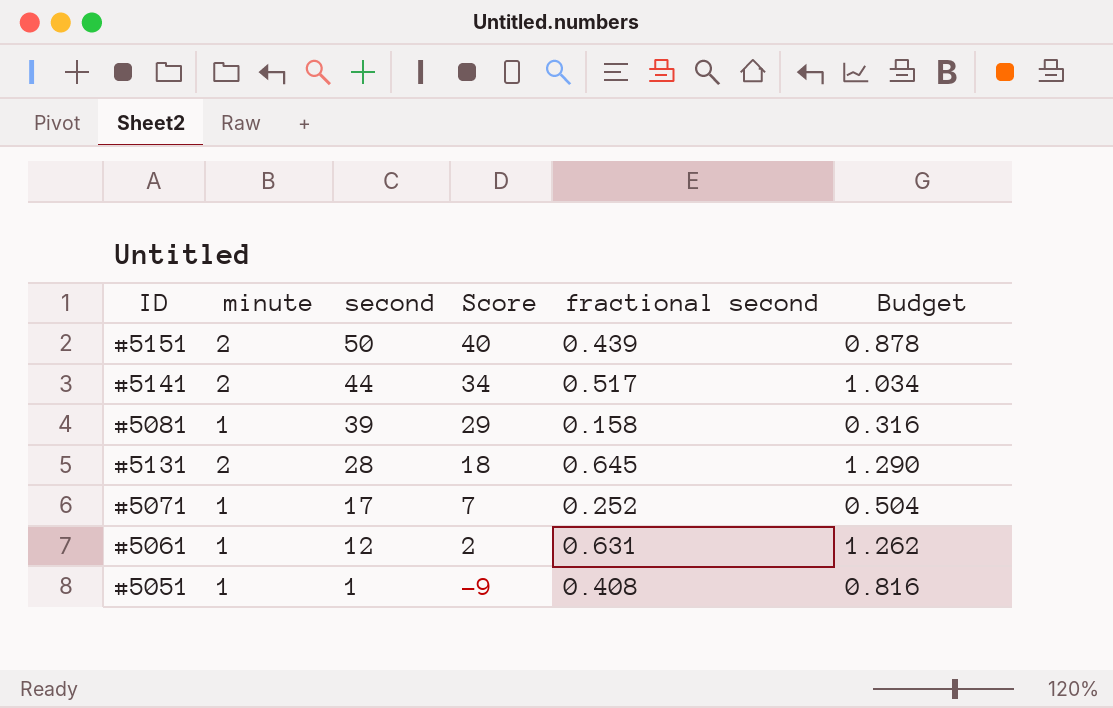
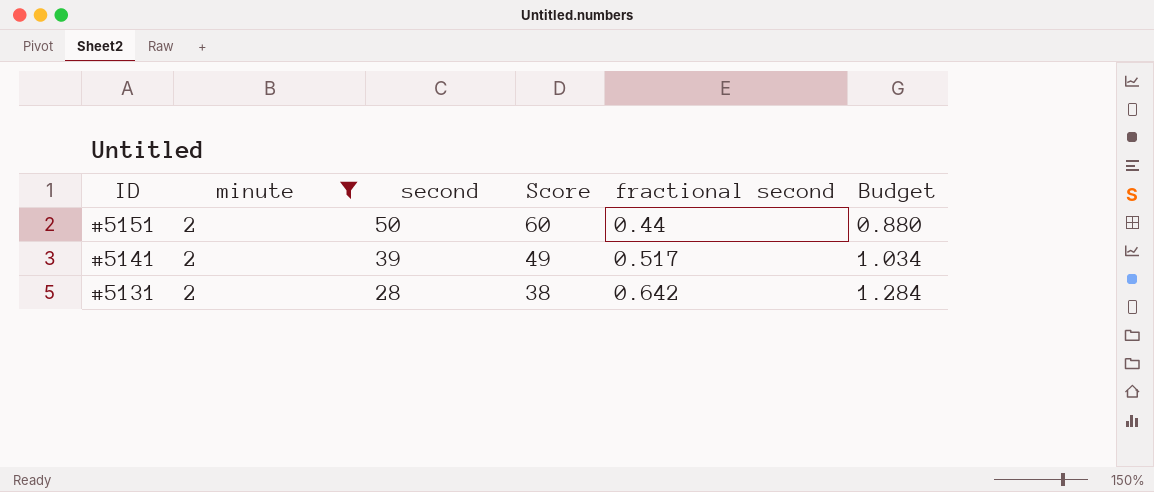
filter: none -> minute = 2
column Score | formula: [second] - 10 -> [second] + 10
#5151 | fractional second: 0.439 -> 0.44
#5151 | Budget: 0.878 -> 0.880
#5141 | second: 44 -> 39
#5131 | fractional second: 0.645 -> 0.642
#5131 | Budget: 1.290 -> 1.284

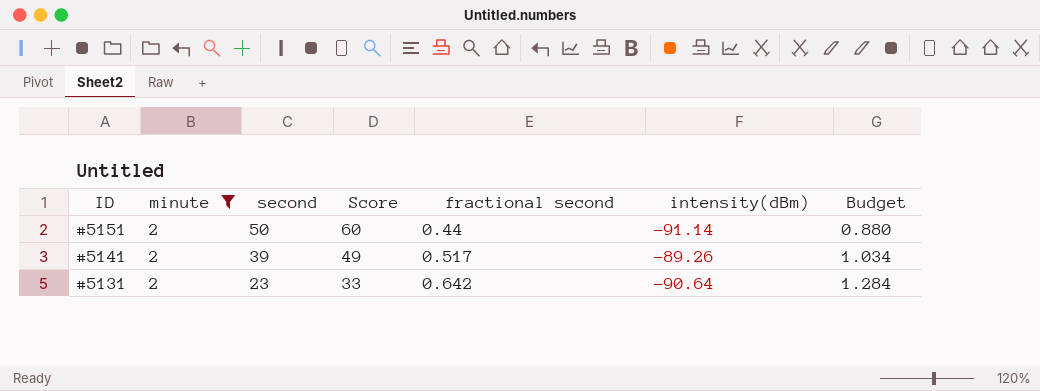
column intensity(dBm) | position: none -> 6
#5131 | second: 28 -> 23
#5131 | Score: 38 -> 33

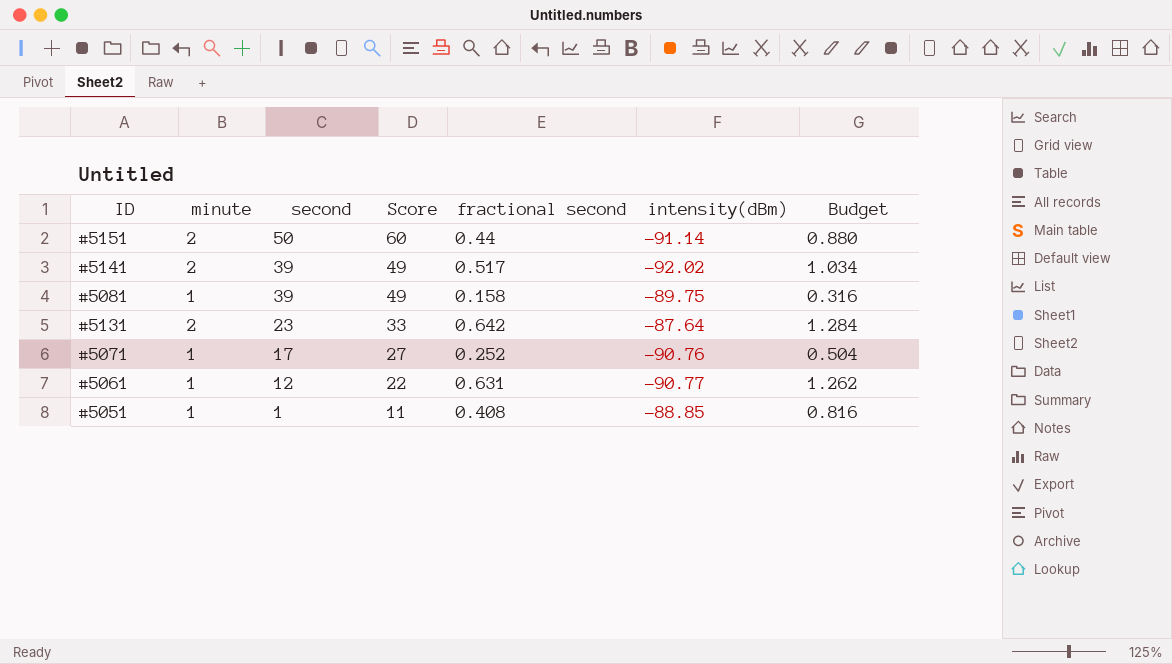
filter: minute = 2 -> none
#5141 | intensity(dBm): -89.26 -> -92.02
#5131 | intensity(dBm): -90.64 -> -87.64

